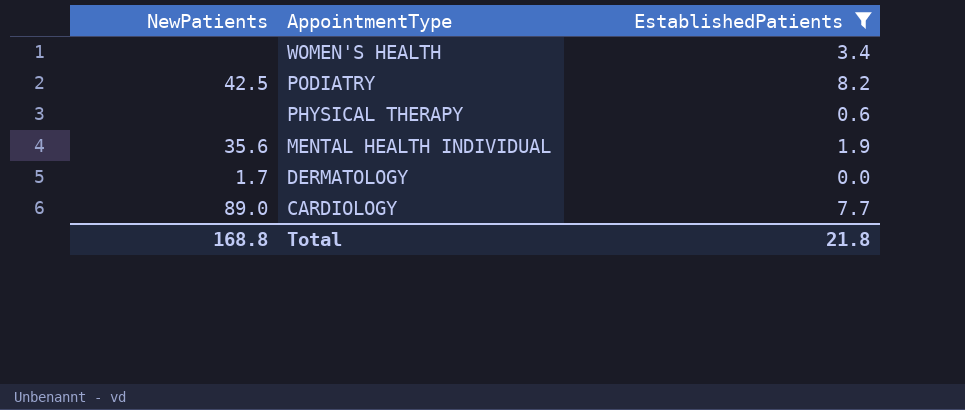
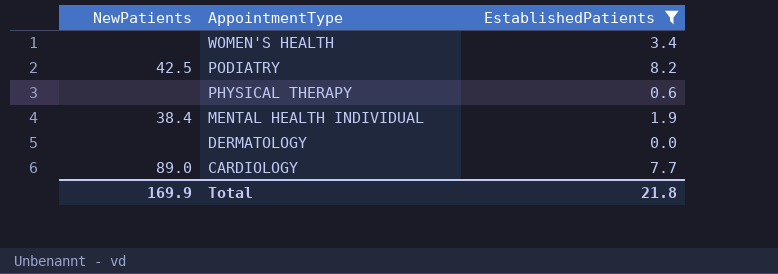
MENTAL HEALTH INDIVIDUAL | NewPatients: 35.6 -> 38.4
DERMATOLOGY | NewPatients: 1.7 -> none
Total | NewPatients: 168.8 -> 169.9

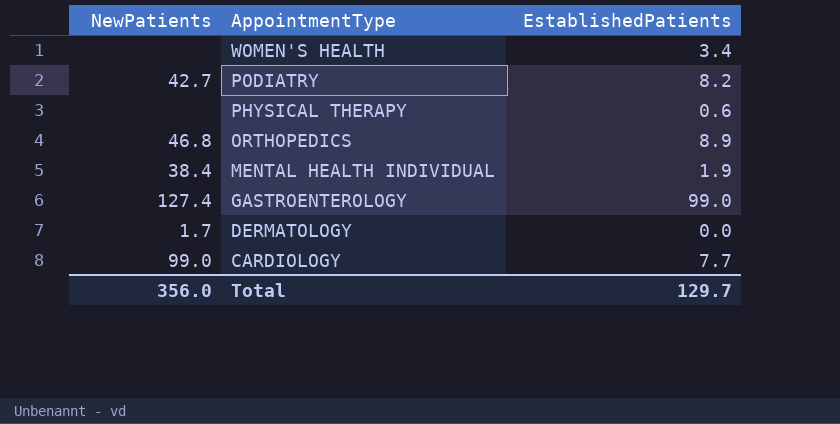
filter: EstablishedPatients <= 8.2 -> none
PODIATRY | NewPatients: 42.5 -> 42.7
DERMATOLOGY | NewPatients: none -> 1.7
CARDIOLOGY | NewPatients: 89.0 -> 99.0
Total | NewPatients: 169.9 -> 356.0
Total | EstablishedPatients: 21.8 -> 129.7

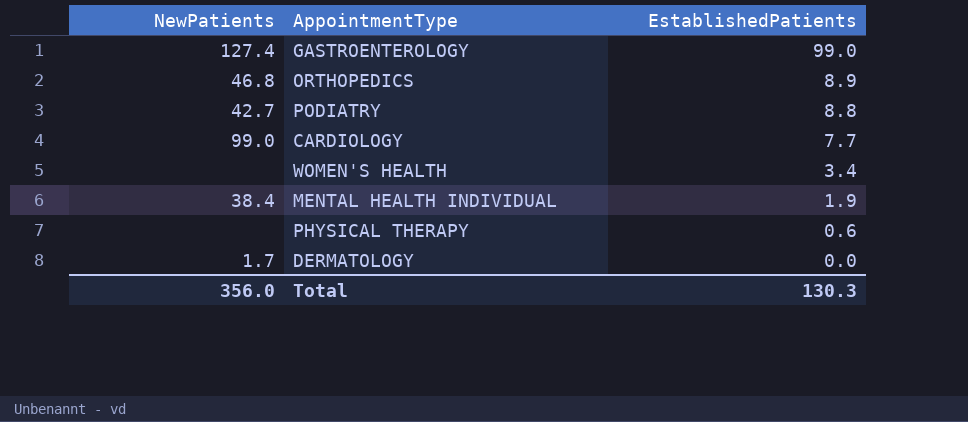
row order: AppointmentType descending -> EstablishedPatients descending
PODIATRY | EstablishedPatients: 8.2 -> 8.8
Total | EstablishedPatients: 129.7 -> 130.3

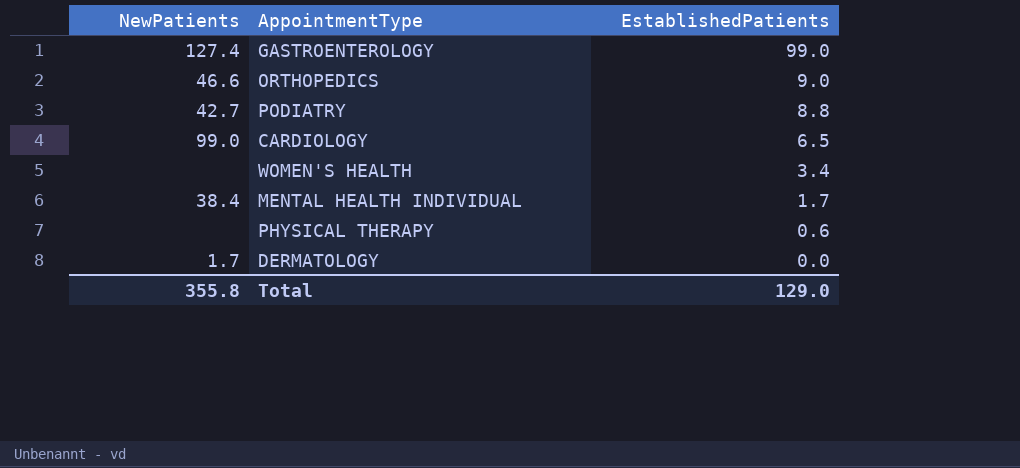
ORTHOPEDICS | NewPatients: 46.8 -> 46.6
ORTHOPEDICS | EstablishedPatients: 8.9 -> 9.0
CARDIOLOGY | EstablishedPatients: 7.7 -> 6.5
MENTAL HEALTH INDIVIDUAL | EstablishedPatients: 1.9 -> 1.7
Total | NewPatients: 356.0 -> 355.8
Total | EstablishedPatients: 130.3 -> 129.0

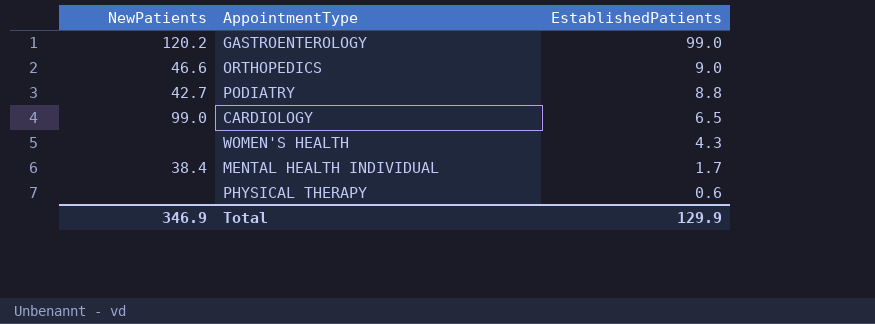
row DERMATOLOGY: 1.7 | 0.0 -> none
GASTROENTEROLOGY | NewPatients: 127.4 -> 120.2
WOMEN'S HEALTH | EstablishedPatients: 3.4 -> 4.3
Total | NewPatients: 355.8 -> 346.9
Total | EstablishedPatients: 129.0 -> 129.9

